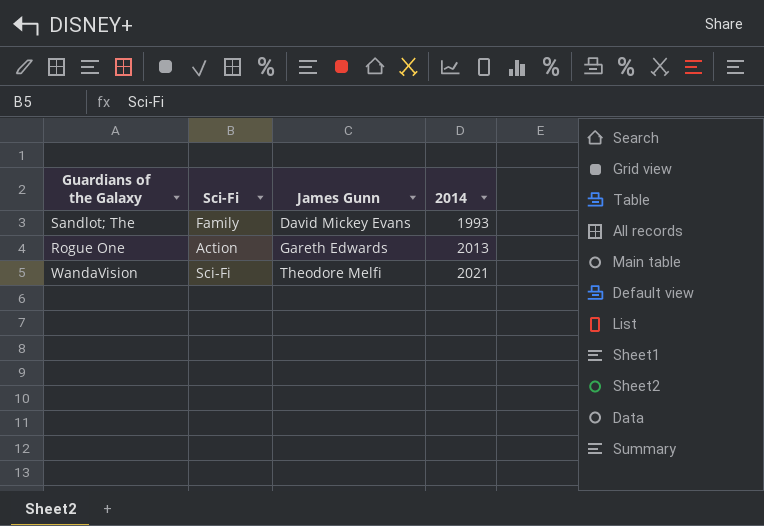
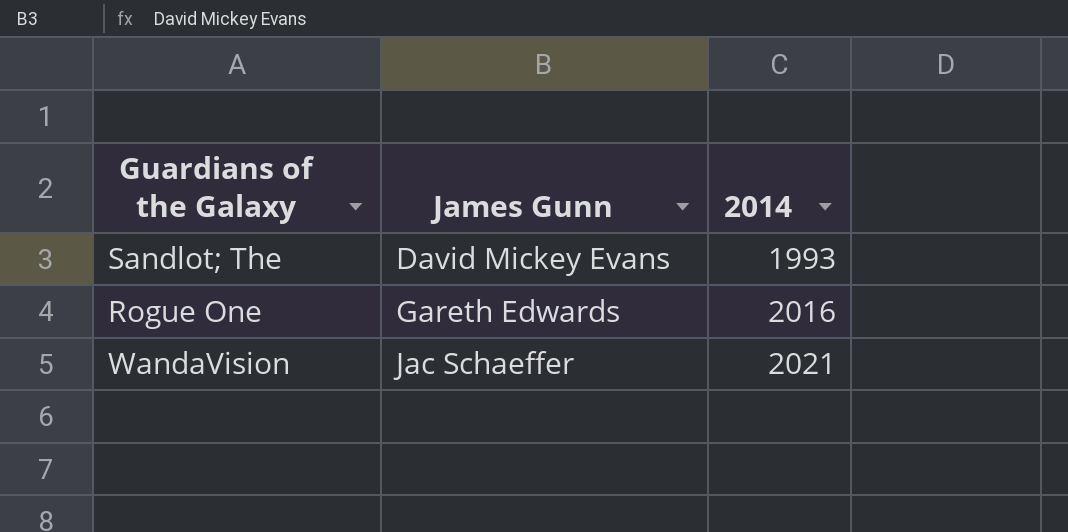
column Sci-Fi | position: 2 -> none
Rogue One | 2014: 2013 -> 2016
WandaVision | James Gunn: Theodore Melfi -> Jac Schaeffer

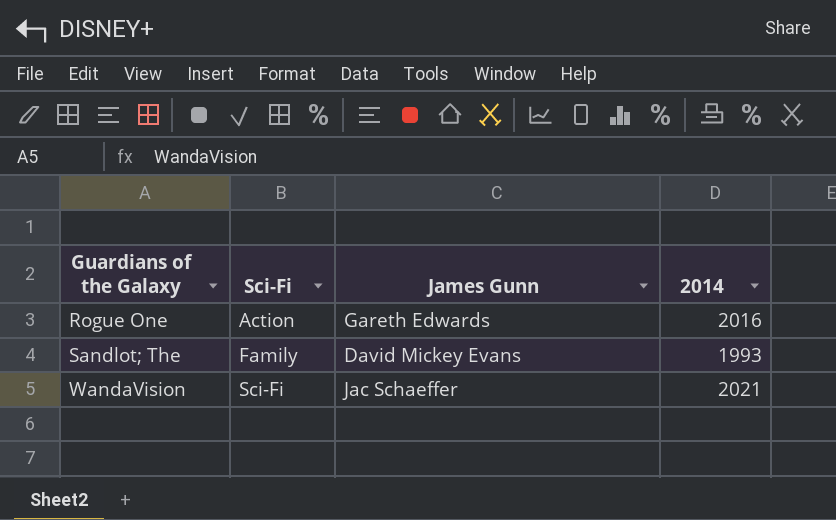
row order: James Gunn ascending -> Guardians of the Galaxy ascending
column Sci-Fi | position: none -> 2

